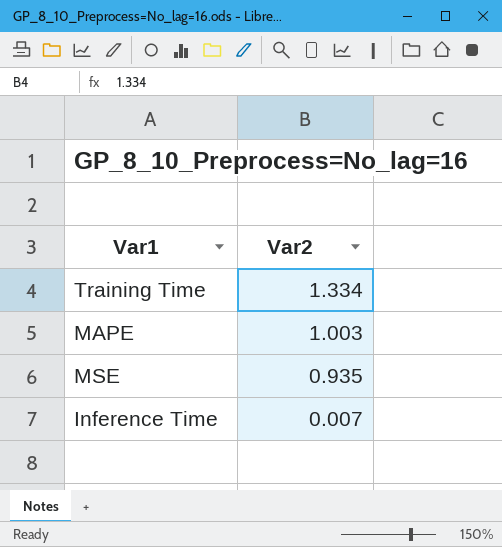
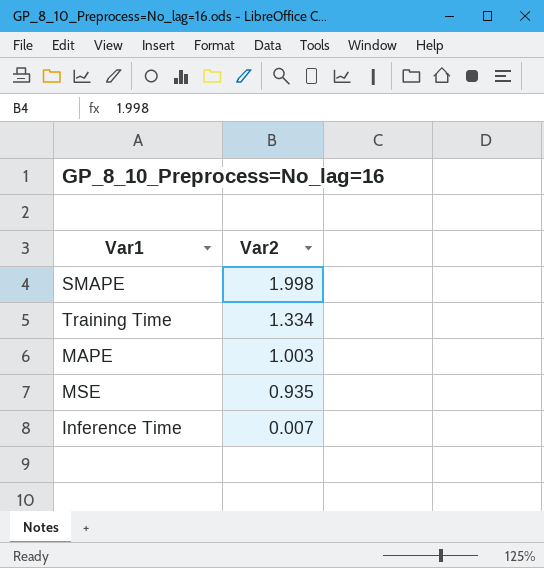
row SMAPE: none -> 1.998

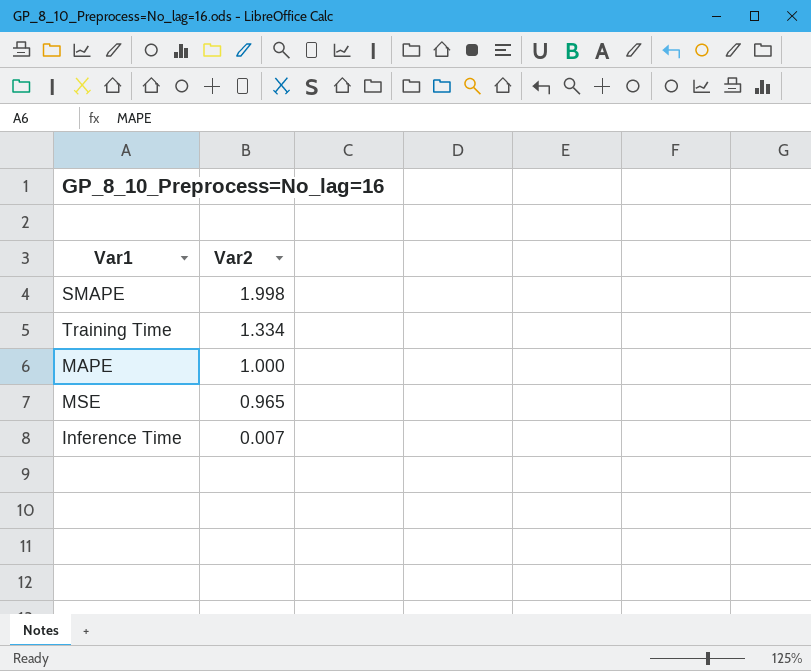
MAPE | Var2: 1.003 -> 1.000
MSE | Var2: 0.935 -> 0.965

